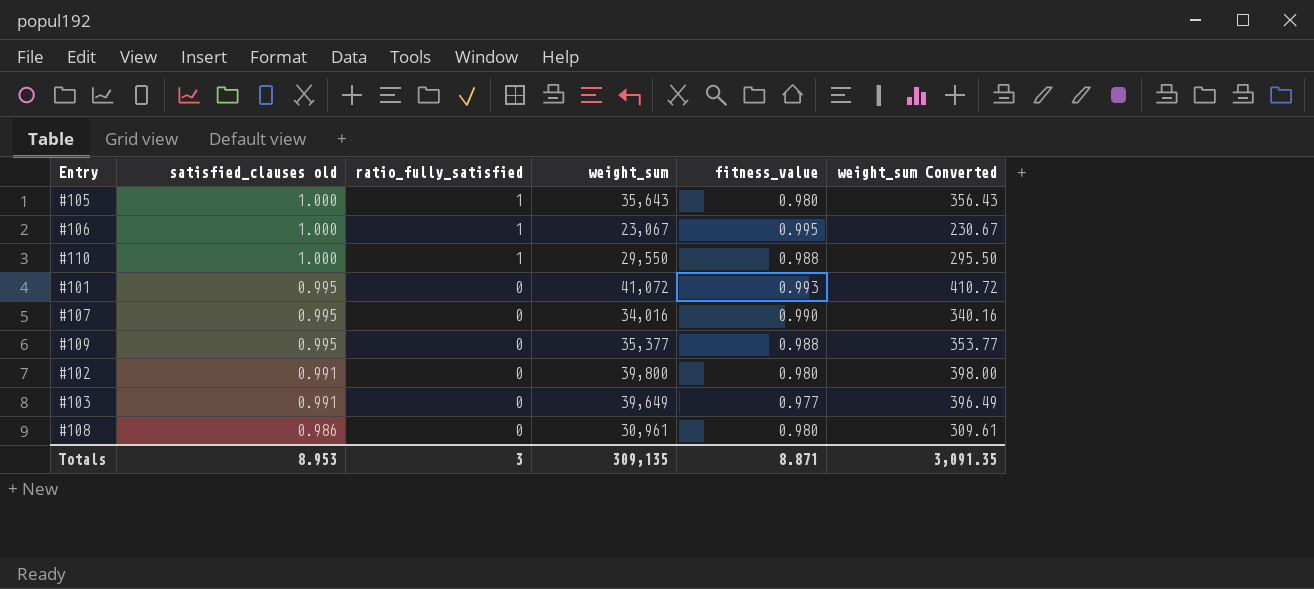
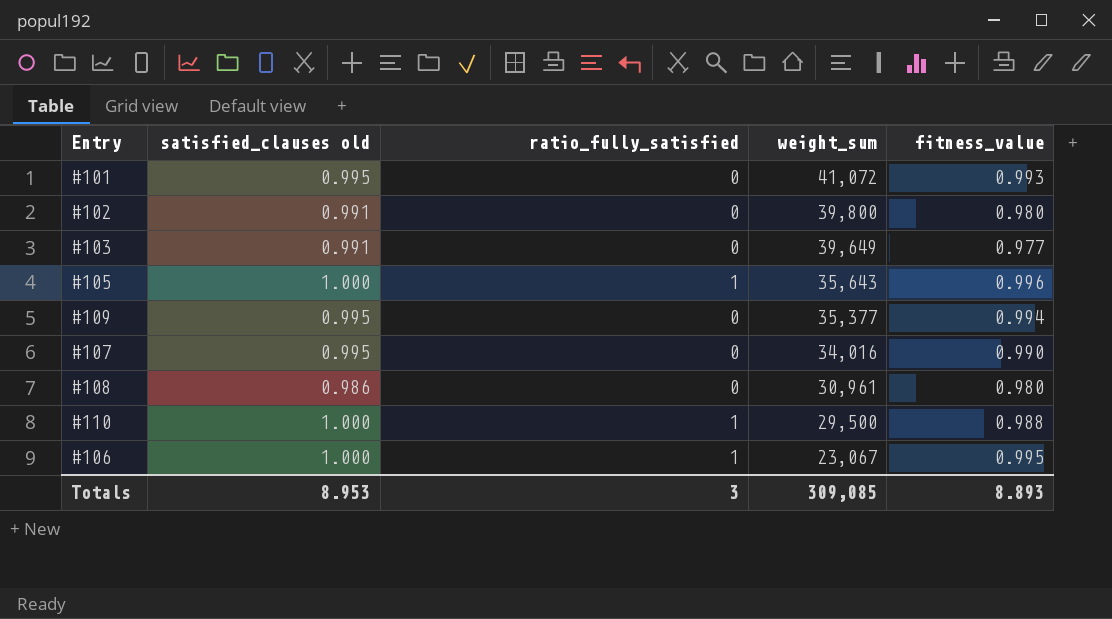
row order: satisfied_clauses old descending -> weight_sum descending
column weight_sum Converted | formula: [weight_sum] * 0.01 -> none
#105 | fitness_value: 0.980 -> 0.996
#109 | fitness_value: 0.988 -> 0.994
#110 | weight_sum: 29,550 -> 29,500
Totals | weight_sum: 309,135 -> 309,085
Totals | fitness_value: 8.871 -> 8.893

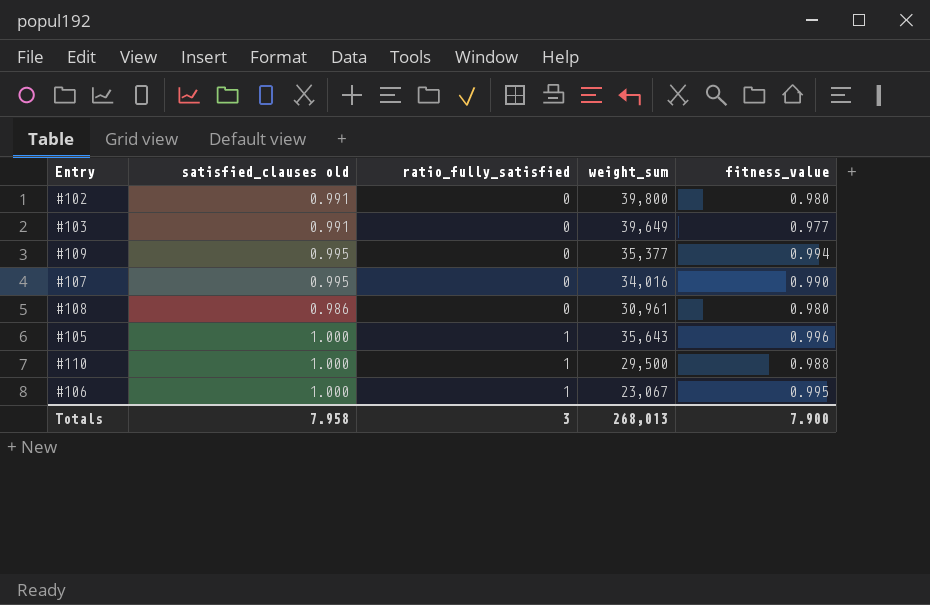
row order: weight_sum descending -> ratio_fully_satisfied ascending
row #101: 0.995 | 0 | 41,072 | 0.993 -> none
Totals | satisfied_clauses old: 8.953 -> 7.958
Totals | weight_sum: 309,085 -> 268,013
Totals | fitness_value: 8.893 -> 7.900

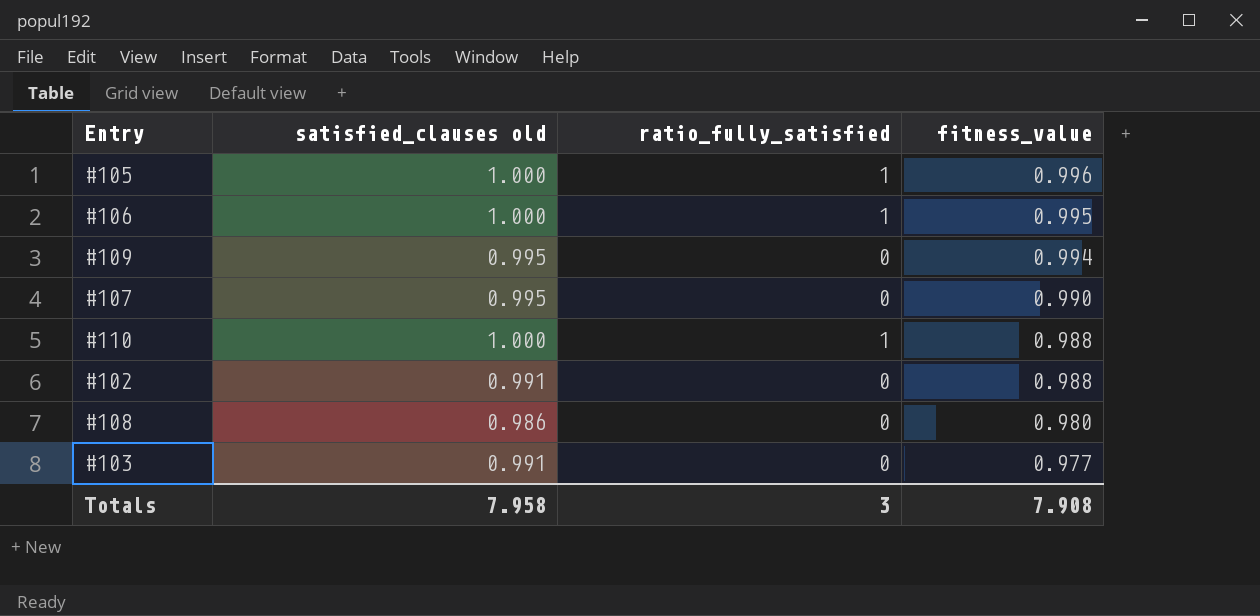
row order: ratio_fully_satisfied ascending -> fitness_value descending
column weight_sum | position: 4 -> none
#102 | fitness_value: 0.980 -> 0.988
Totals | fitness_value: 7.900 -> 7.908

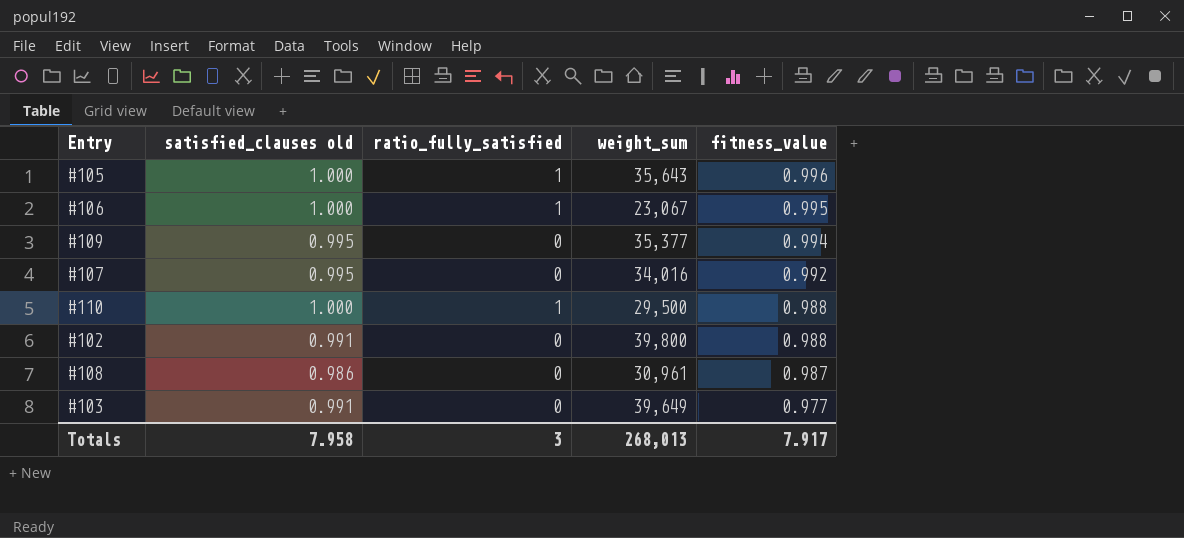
column weight_sum | position: none -> 4
#107 | fitness_value: 0.990 -> 0.992
#108 | fitness_value: 0.980 -> 0.987
Totals | fitness_value: 7.908 -> 7.917

